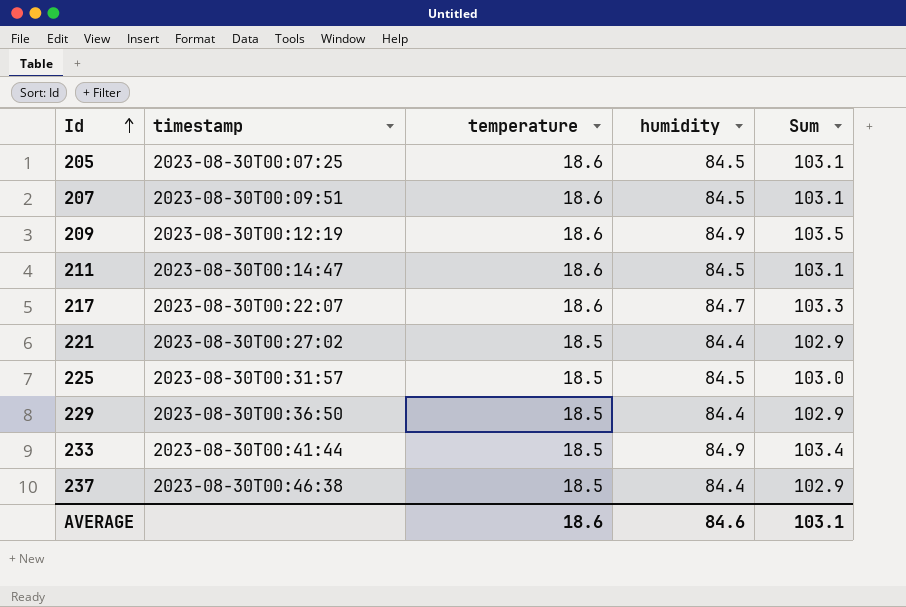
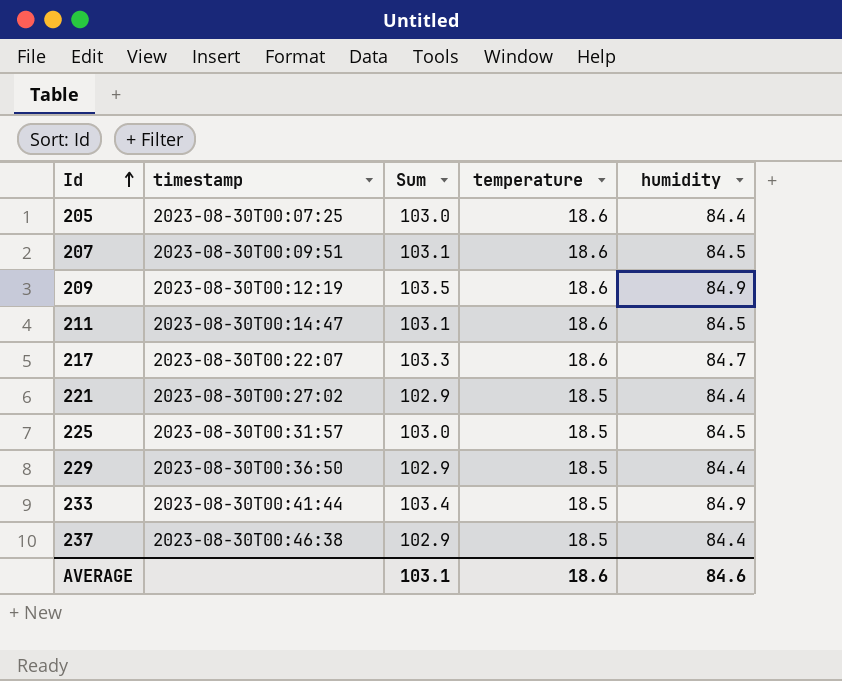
column Sum | position: 5 -> 3
205 | Sum: 103.1 -> 103.0
205 | humidity: 84.5 -> 84.4

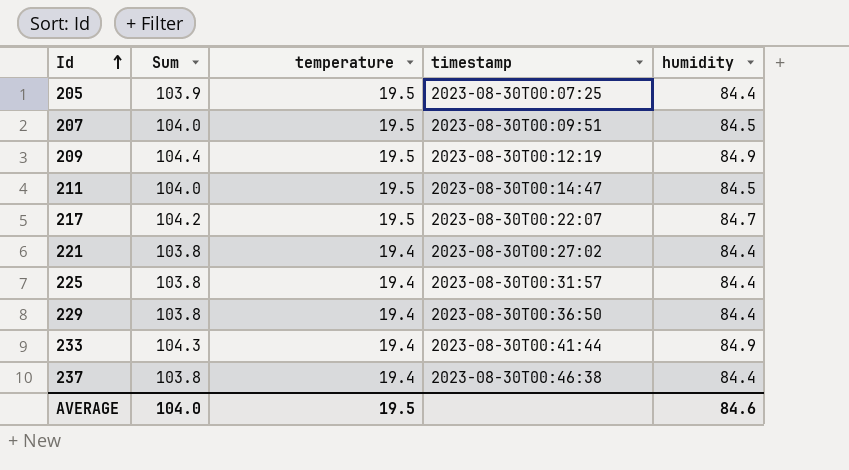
column timestamp | position: 2 -> 4
205 | Sum: 103.0 -> 103.9
205 | temperature: 18.6 -> 19.5
207 | Sum: 103.1 -> 104.0
207 | temperature: 18.6 -> 19.5
209 | Sum: 103.5 -> 104.4
209 | temperature: 18.6 -> 19.5
211 | Sum: 103.1 -> 104.0
211 | temperature: 18.6 -> 19.5
217 | Sum: 103.3 -> 104.2
217 | temperature: 18.6 -> 19.5
221 | Sum: 102.9 -> 103.8
221 | temperature: 18.5 -> 19.4
225 | Sum: 103.0 -> 103.8
225 | temperature: 18.5 -> 19.4
225 | humidity: 84.5 -> 84.4
229 | Sum: 102.9 -> 103.8
229 | temperature: 18.5 -> 19.4
233 | Sum: 103.4 -> 104.3
233 | temperature: 18.5 -> 19.4
237 | Sum: 102.9 -> 103.8
237 | temperature: 18.5 -> 19.4
AVERAGE | Sum: 103.1 -> 104.0
AVERAGE | temperature: 18.6 -> 19.5

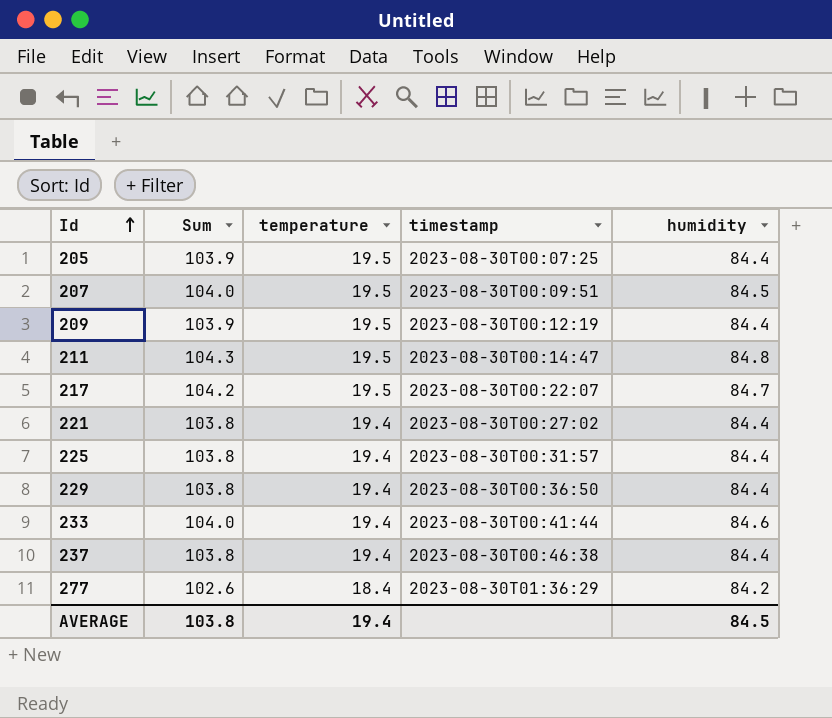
209 | Sum: 104.4 -> 103.9
209 | humidity: 84.9 -> 84.4
211 | Sum: 104.0 -> 104.3
211 | humidity: 84.5 -> 84.8
233 | Sum: 104.3 -> 104.0
233 | humidity: 84.9 -> 84.6
row 277: none -> 102.6 | 18.4 | 2023-08-30T01:36:29 | 84.2
AVERAGE | Sum: 104.0 -> 103.8
AVERAGE | temperature: 19.5 -> 19.4
AVERAGE | humidity: 84.6 -> 84.5

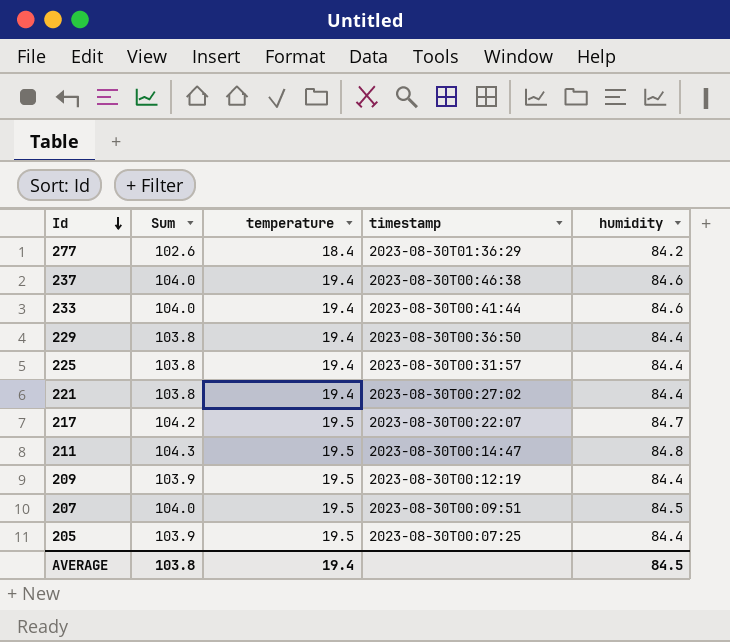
row order: Id ascending -> Id descending
237 | Sum: 103.8 -> 104.0
237 | humidity: 84.4 -> 84.6

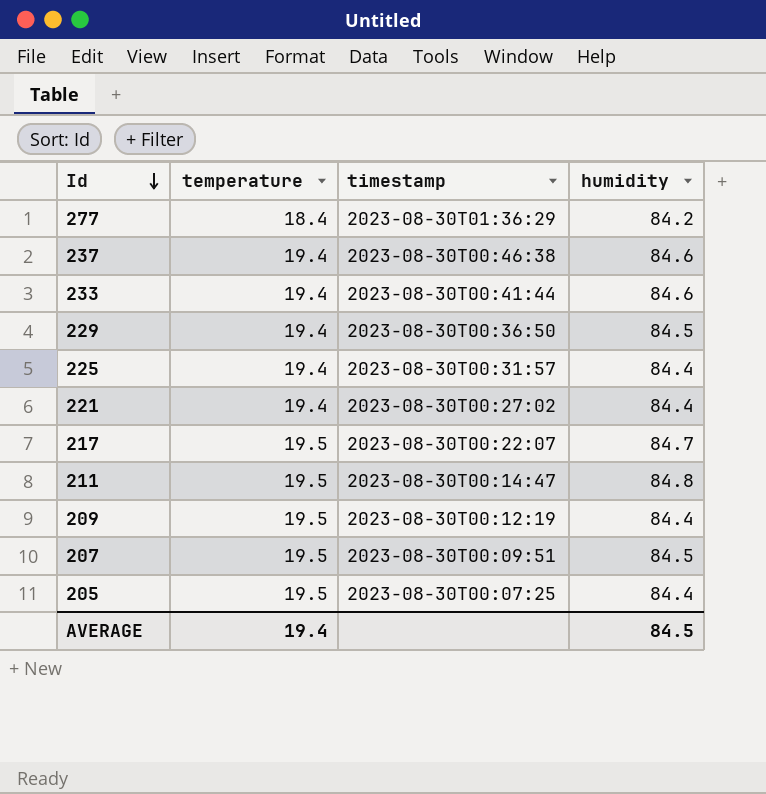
column Sum | formula: [temperature] + [humidity] -> none
229 | humidity: 84.4 -> 84.5

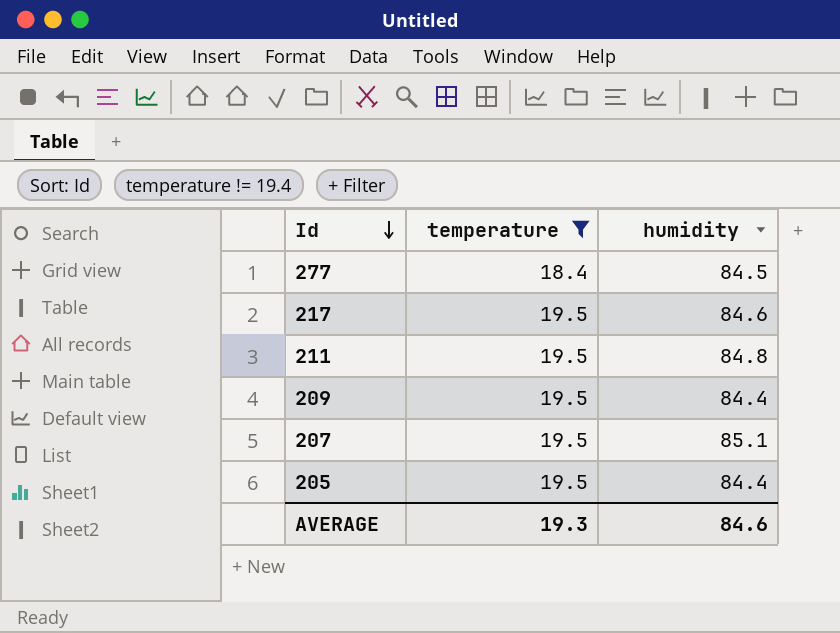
filter: none -> temperature != 19.4
column timestamp | position: 3 -> none
277 | humidity: 84.2 -> 84.5
217 | humidity: 84.7 -> 84.6
207 | humidity: 84.5 -> 85.1
AVERAGE | temperature: 19.4 -> 19.3
AVERAGE | humidity: 84.5 -> 84.6

